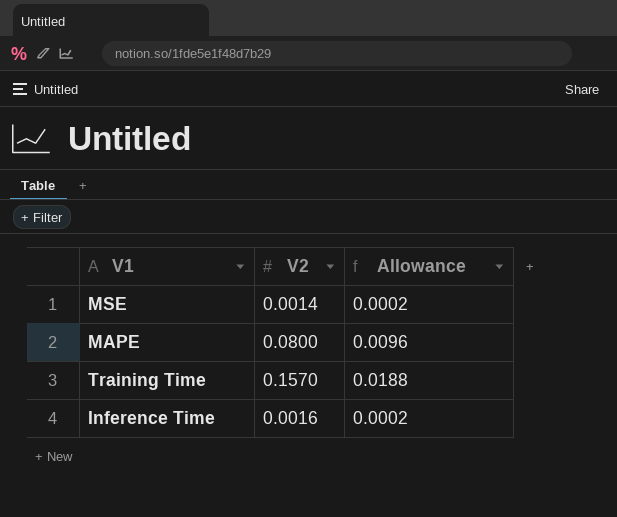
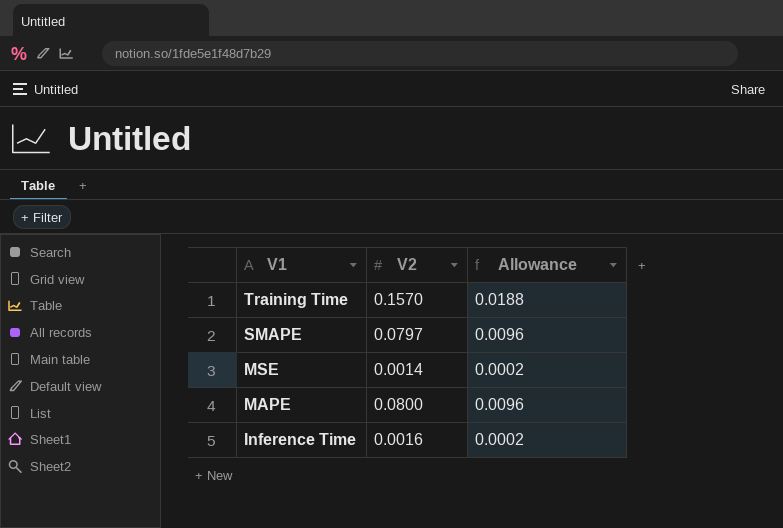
row order: none -> V1 descending
row SMAPE: none -> 0.0797 | 0.0096

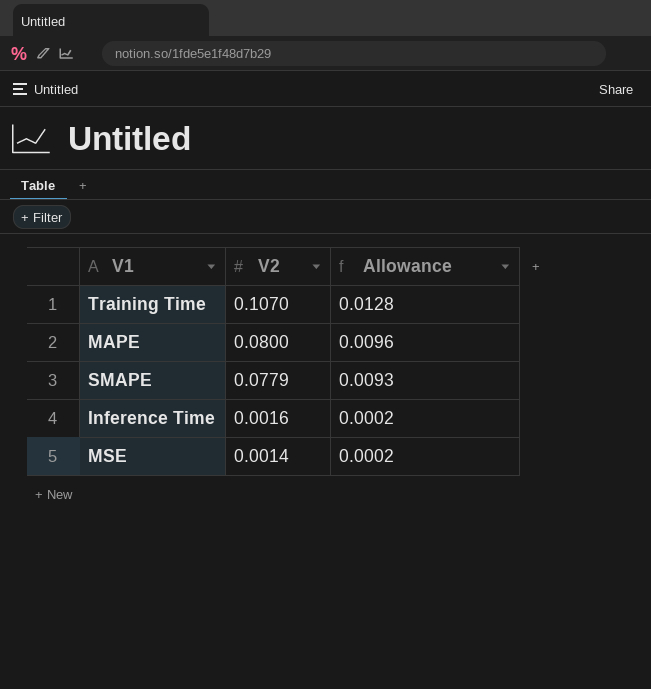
row order: V1 descending -> V2 descending
Training Time | V2: 0.1570 -> 0.1070
Training Time | Allowance: 0.0188 -> 0.0128
SMAPE | V2: 0.0797 -> 0.0779
SMAPE | Allowance: 0.0096 -> 0.0093

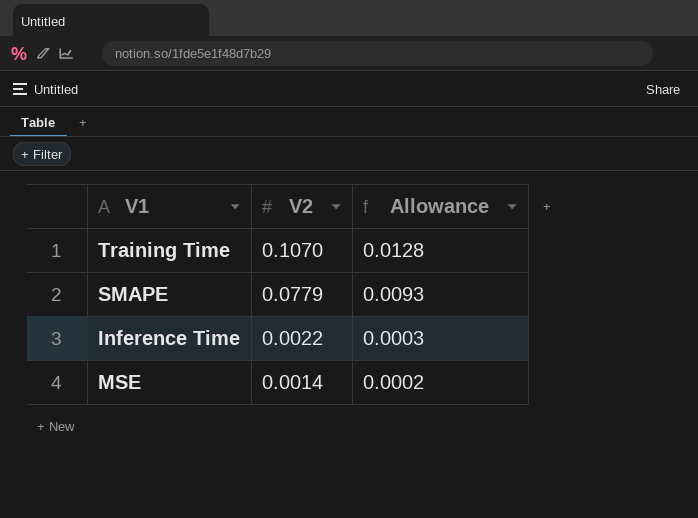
row MAPE: 0.0800 | 0.0096 -> none
Inference Time | V2: 0.0016 -> 0.0022
Inference Time | Allowance: 0.0002 -> 0.0003

